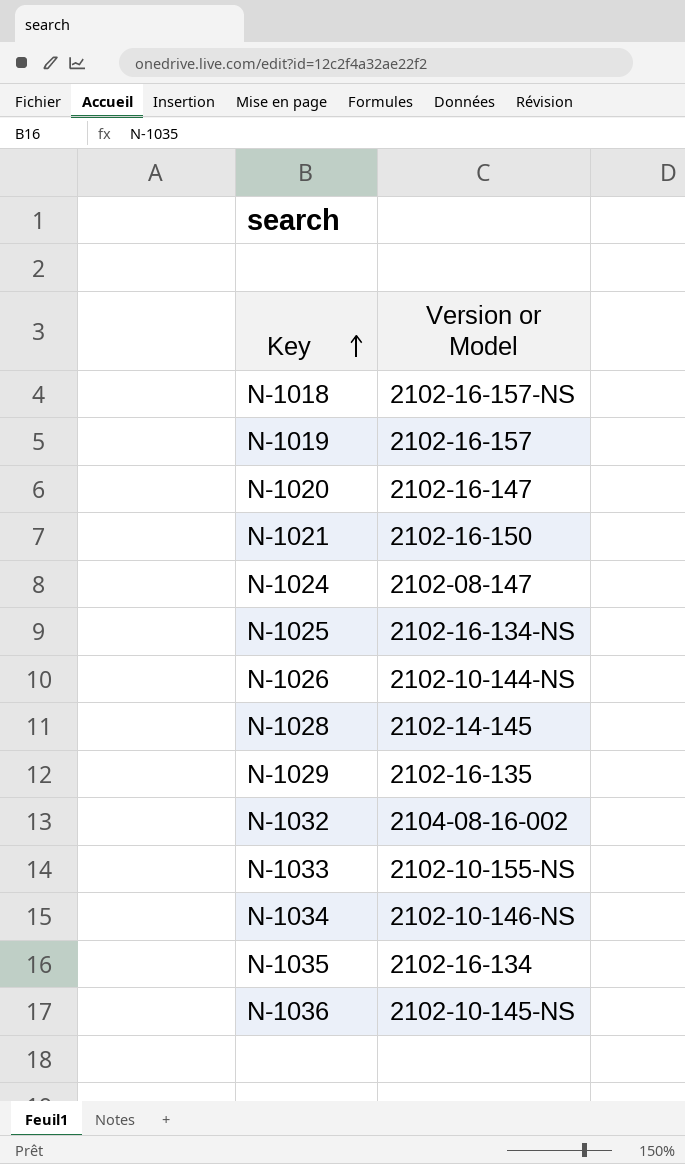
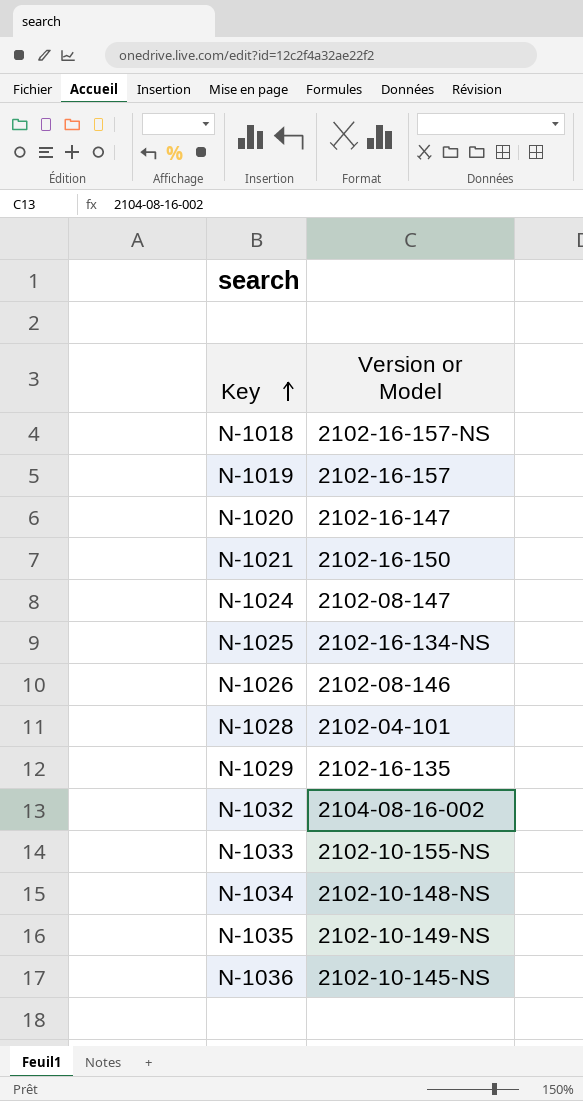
N-1026 | Version or Model: 2102-10-144-NS -> 2102-08-146
N-1028 | Version or Model: 2102-14-145 -> 2102-04-101
N-1034 | Version or Model: 2102-10-146-NS -> 2102-10-148-NS
N-1035 | Version or Model: 2102-16-134 -> 2102-10-149-NS

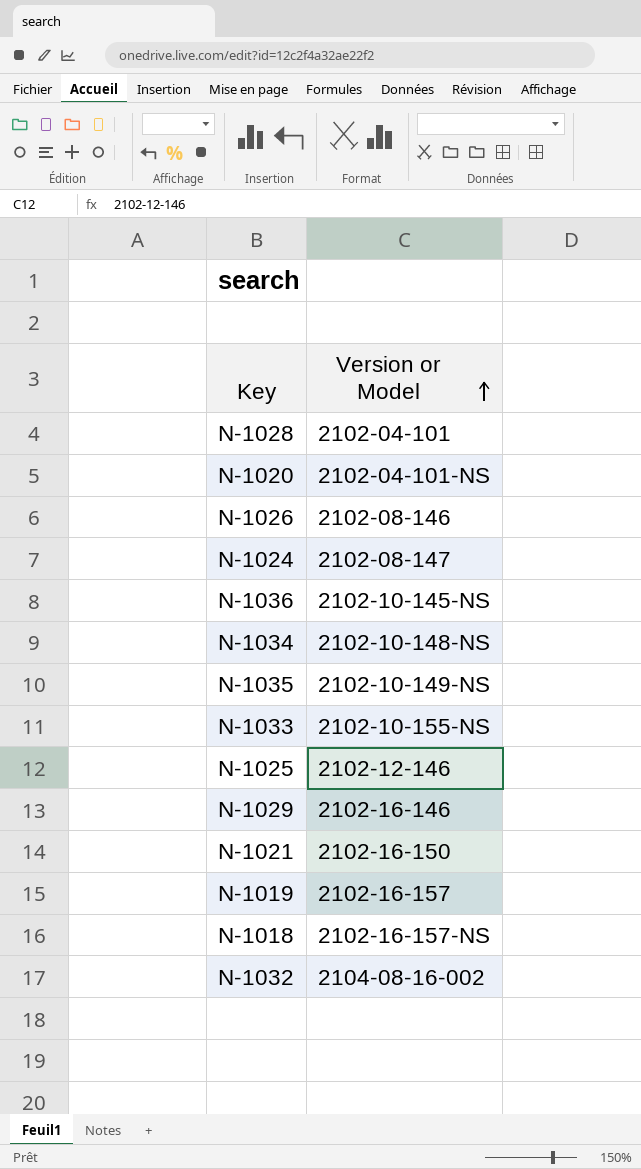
row order: Key ascending -> Version or Model ascending
N-1020 | Version or Model: 2102-16-147 -> 2102-04-101-NS
N-1025 | Version or Model: 2102-16-134-NS -> 2102-12-146
N-1029 | Version or Model: 2102-16-135 -> 2102-16-146

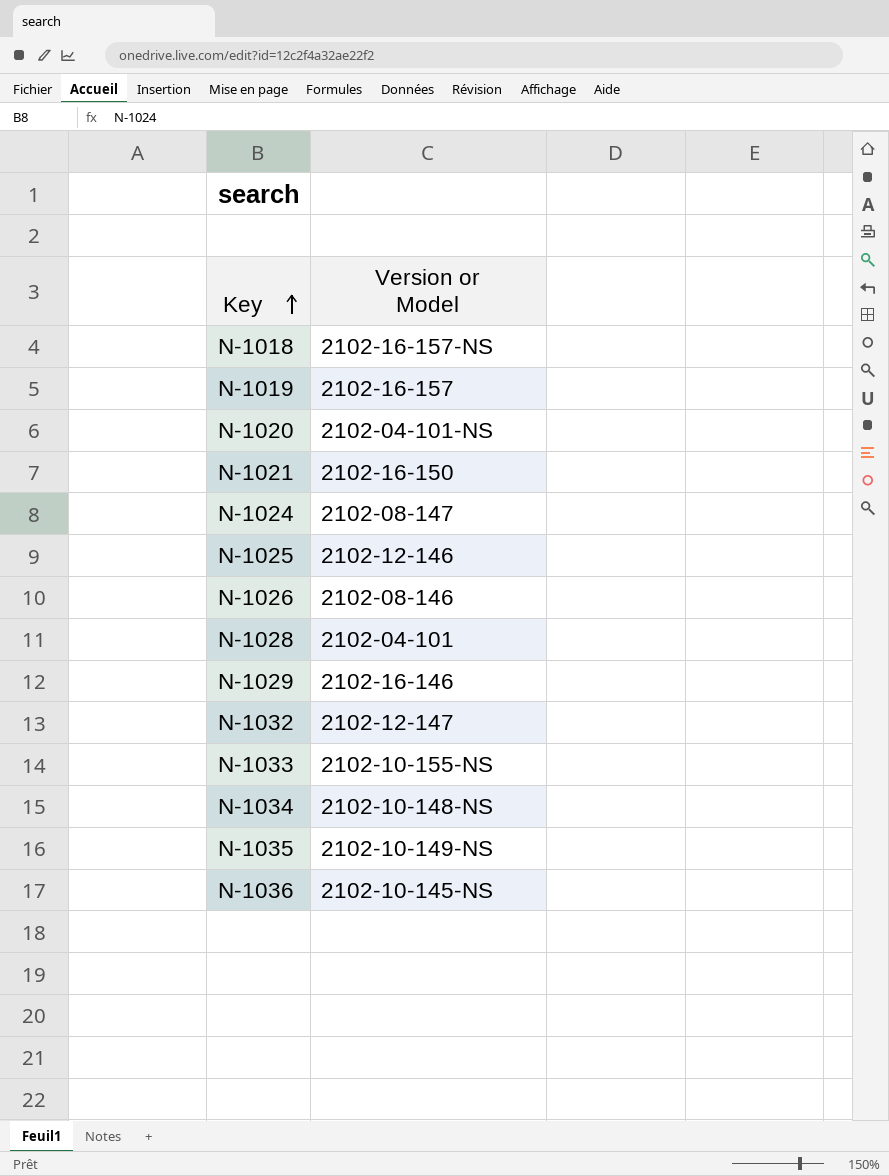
row order: Version or Model ascending -> Key ascending
N-1032 | Version or Model: 2104-08-16-002 -> 2102-12-147

